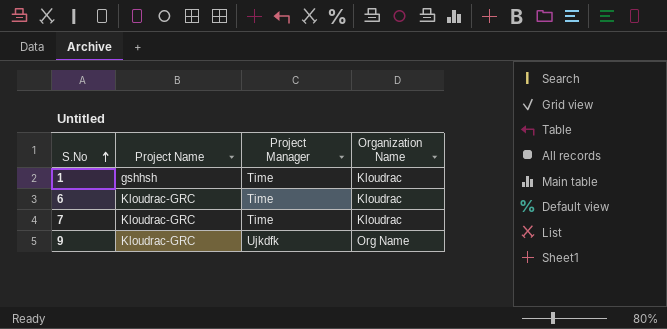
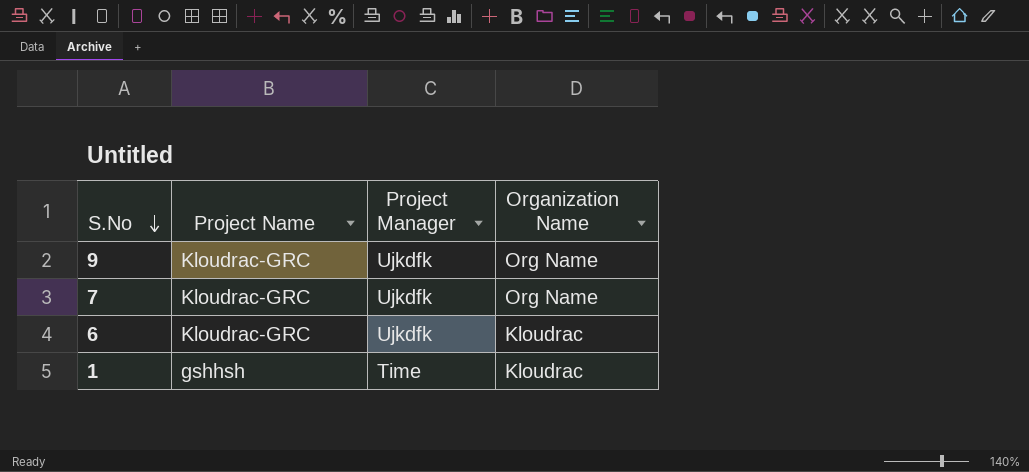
row order: S.No ascending -> S.No descending
7 | Project Manager: Time -> Ujkdfk
7 | Organization Name: Kloudrac -> Org Name
6 | Project Manager: Time -> Ujkdfk

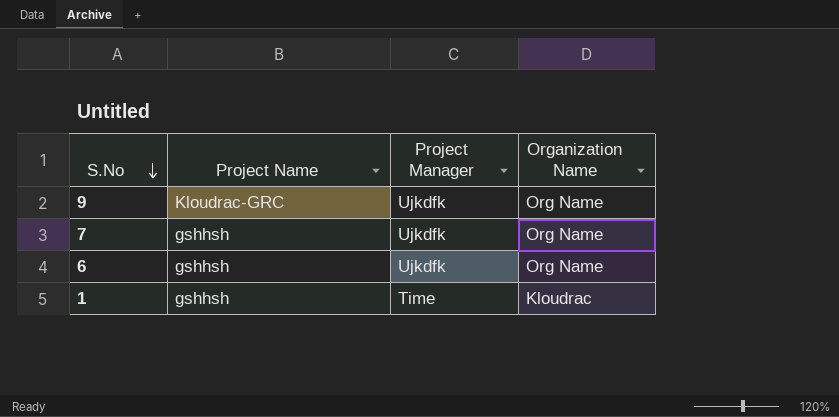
7 | Project Name: Kloudrac-GRC -> gshhsh
6 | Project Name: Kloudrac-GRC -> gshhsh
6 | Organization Name: Kloudrac -> Org Name

